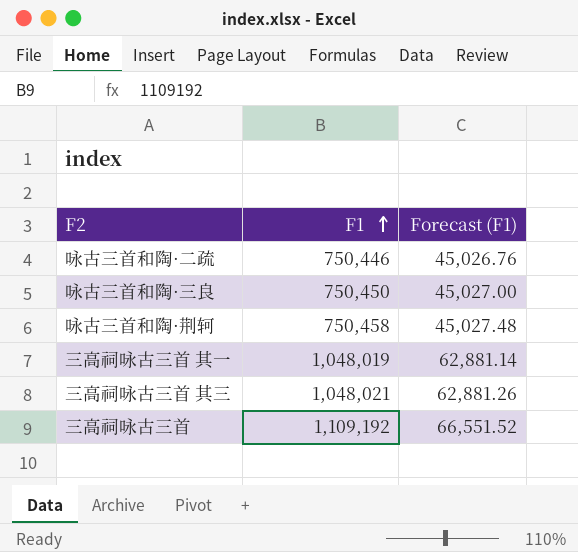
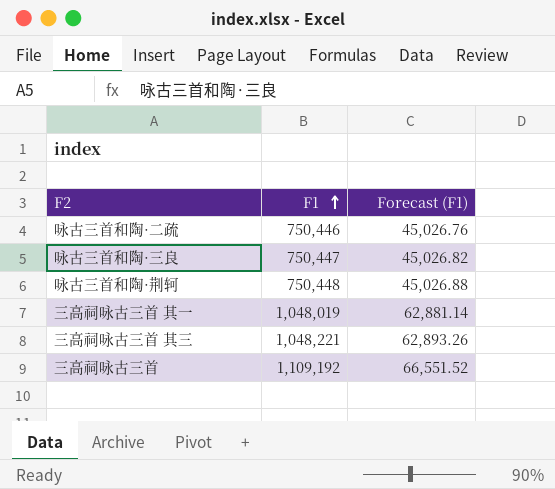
咏古三首和陶·三良 | F1: 750,450 -> 750,447
咏古三首和陶·三良 | Forecast (F1): 45,027.00 -> 45,026.82
咏古三首和陶·荆轲 | F1: 750,458 -> 750,448
咏古三首和陶·荆轲 | Forecast (F1): 45,027.48 -> 45,026.88
三高祠咏古三首 其三 | F1: 1,048,021 -> 1,048,221
三高祠咏古三首 其三 | Forecast (F1): 62,881.26 -> 62,893.26

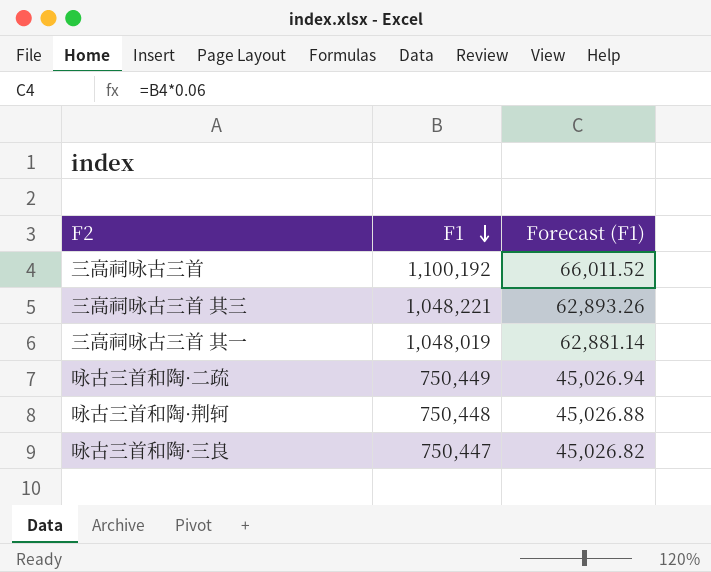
row order: F1 ascending -> F1 descending
三高祠咏古三首 | F1: 1,109,192 -> 1,100,192
三高祠咏古三首 | Forecast (F1): 66,551.52 -> 66,011.52
咏古三首和陶·二疏 | F1: 750,446 -> 750,449
咏古三首和陶·二疏 | Forecast (F1): 45,026.76 -> 45,026.94

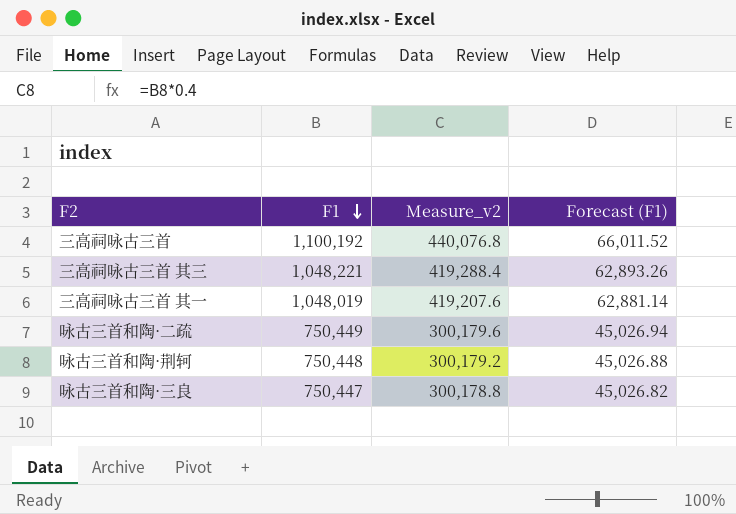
column Measure_v2 | formula: none -> [F1] * 0.4

